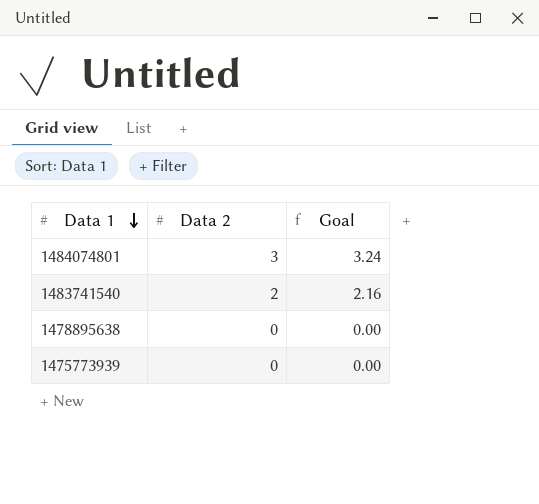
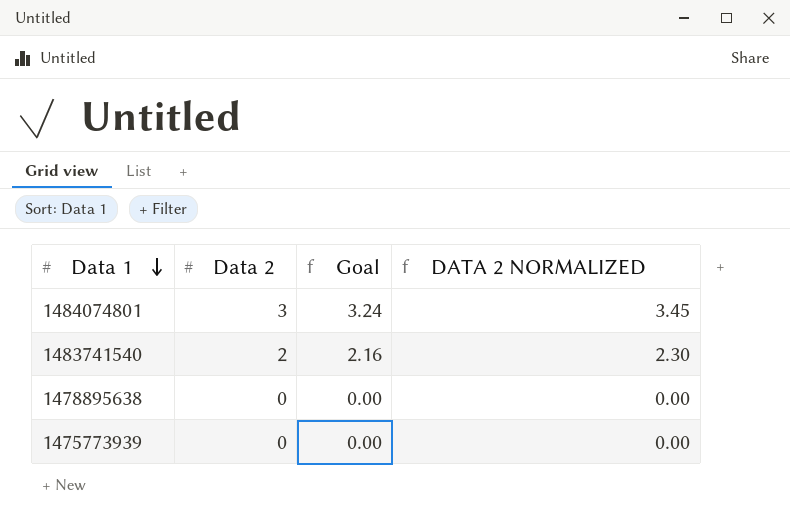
column DATA 2 NORMALIZED | formula: none -> [Data 2] * 1.15

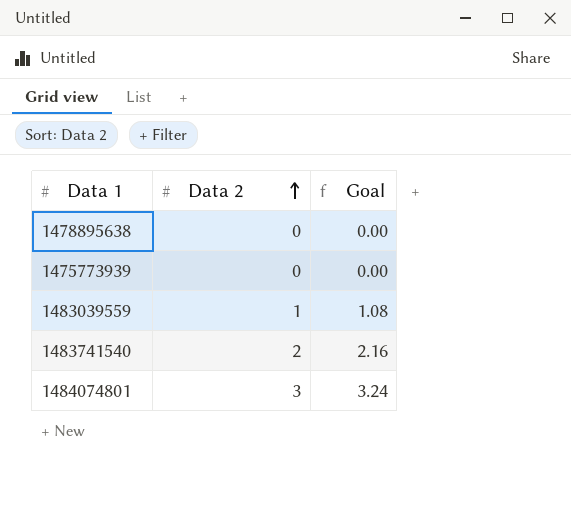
row order: Data 1 descending -> Data 2 ascending
column DATA 2 NORMALIZED | formula: [Data 2] * 1.15 -> none
row 1483039559: none -> 1 | 1.08

